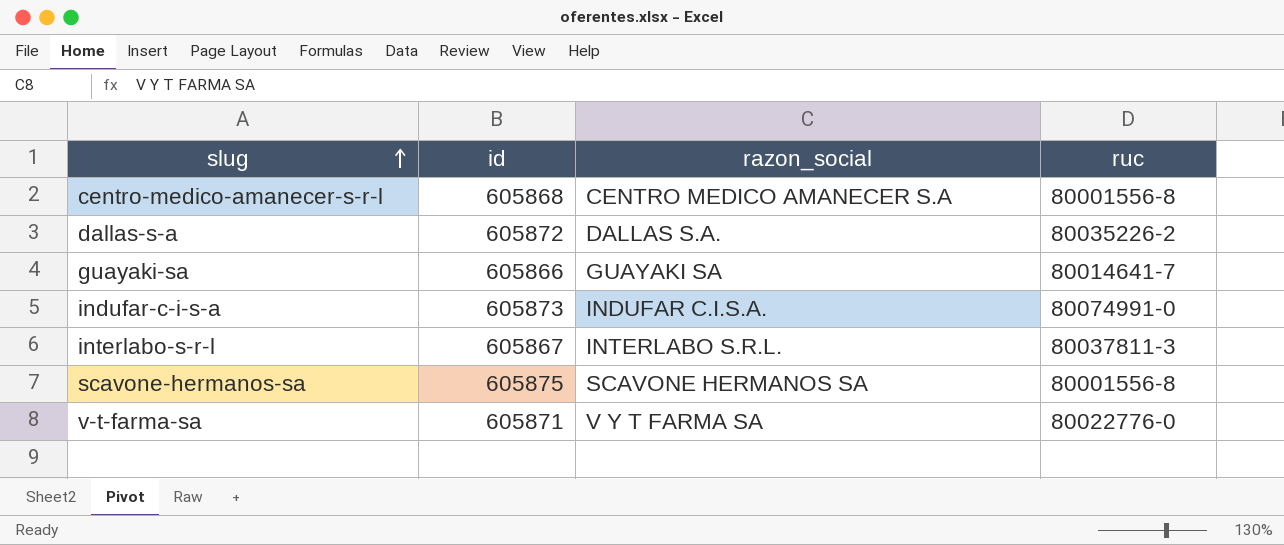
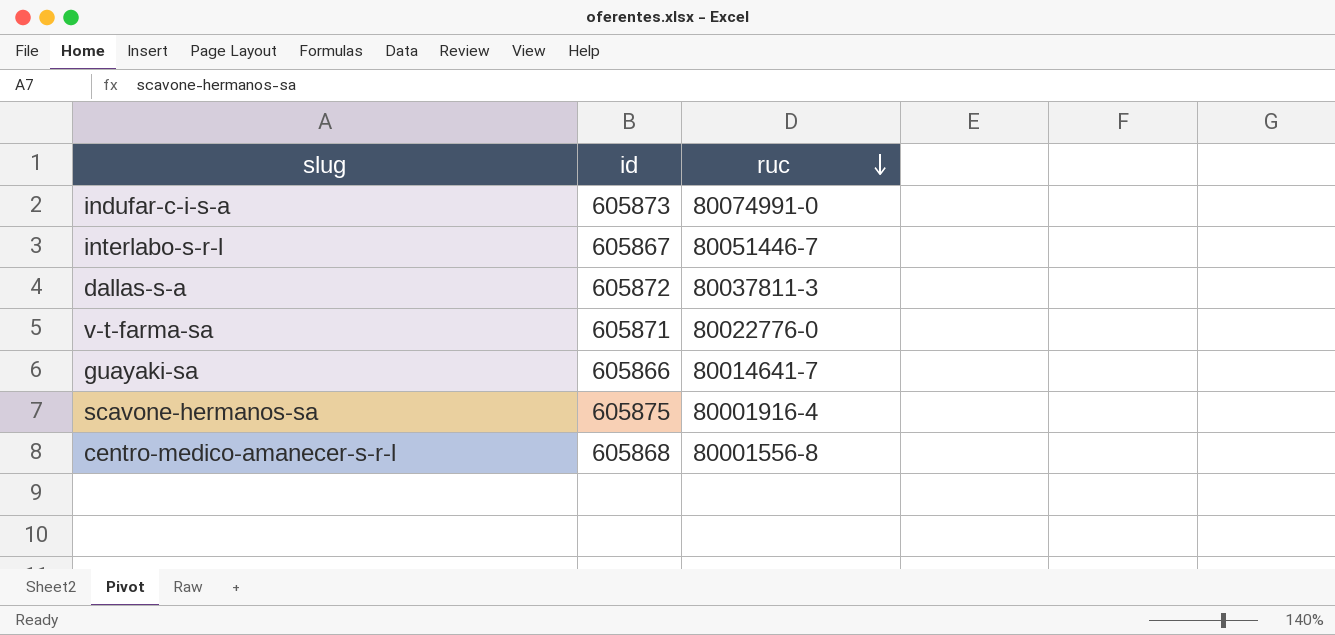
row order: slug ascending -> ruc descending
column razon_social | position: 3 -> none
interlabo-s-r-l | ruc: 80037811-3 -> 80051446-7
dallas-s-a | ruc: 80035226-2 -> 80037811-3
scavone-hermanos-sa | ruc: 80001556-8 -> 80001916-4

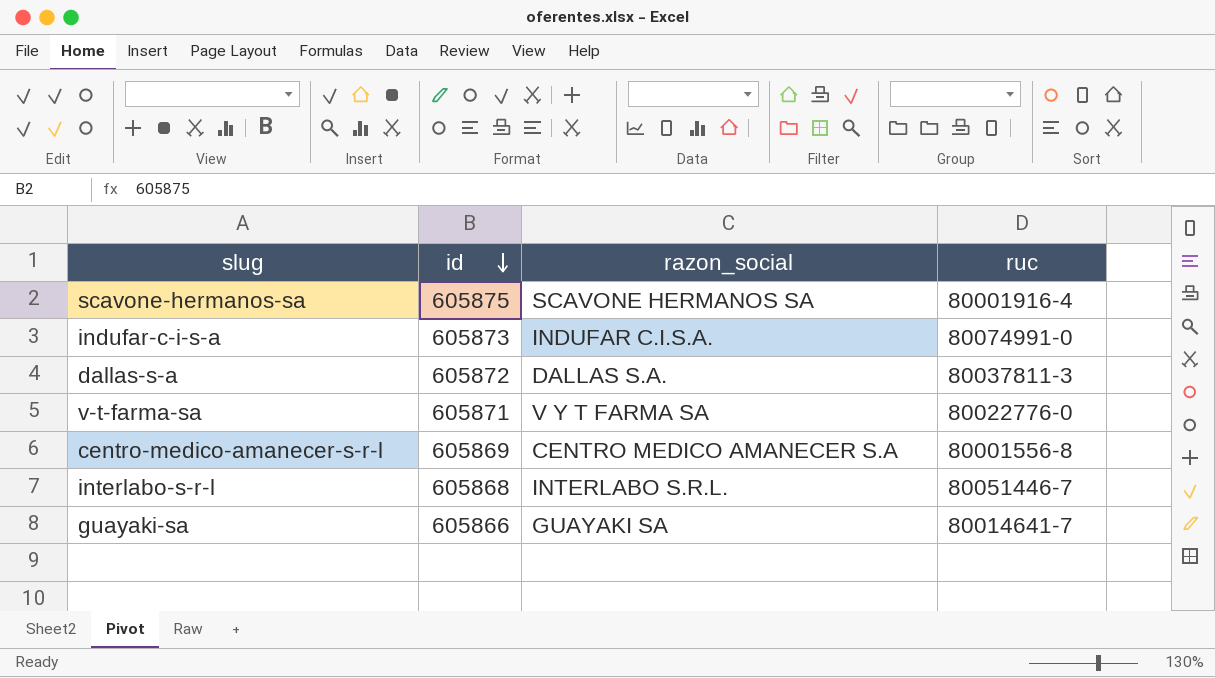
row order: ruc descending -> id descending
column razon_social | position: none -> 3
centro-medico-amanecer-s-r-l | id: 605868 -> 605869
interlabo-s-r-l | id: 605867 -> 605868

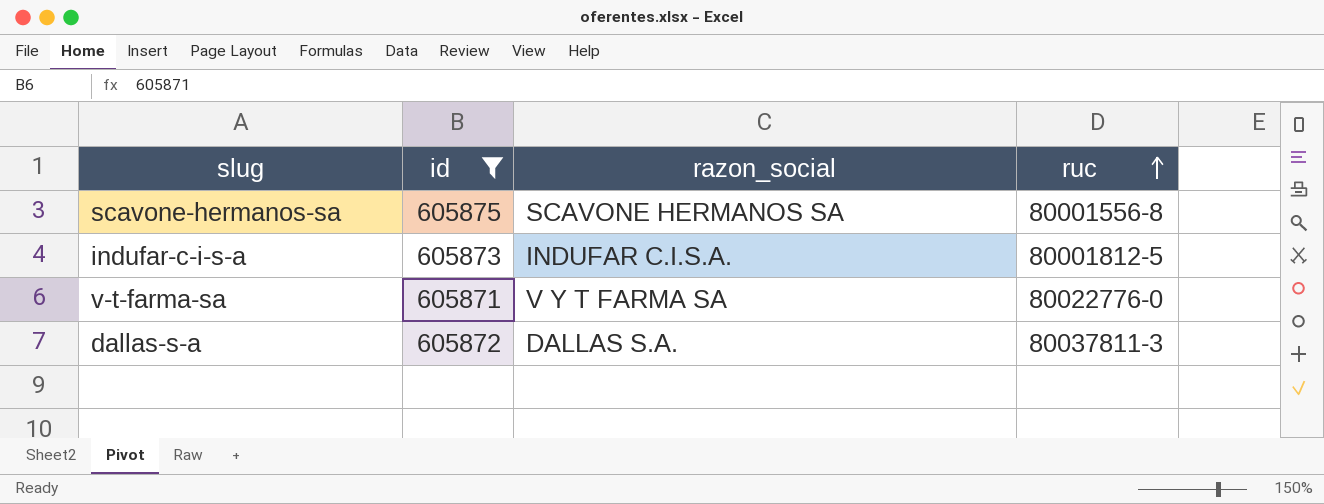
filter: none -> id >= 605871
row order: id descending -> ruc ascending
scavone-hermanos-sa | ruc: 80001916-4 -> 80001556-8
indufar-c-i-s-a | ruc: 80074991-0 -> 80001812-5

